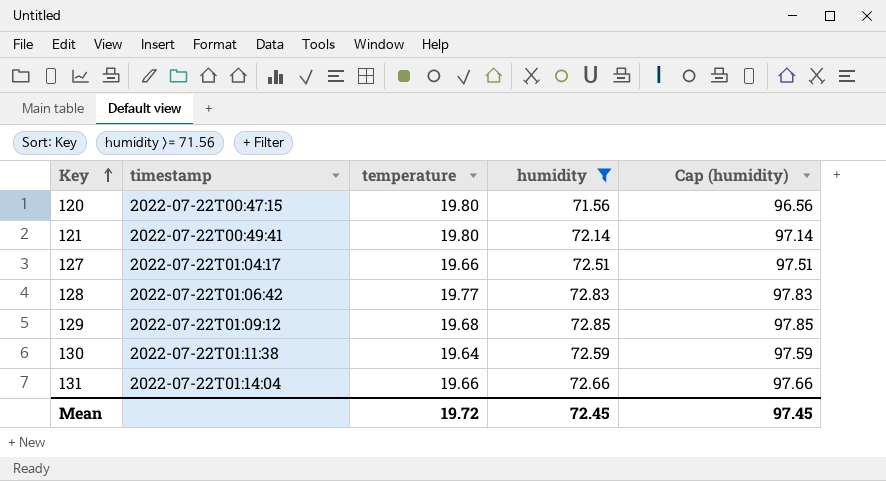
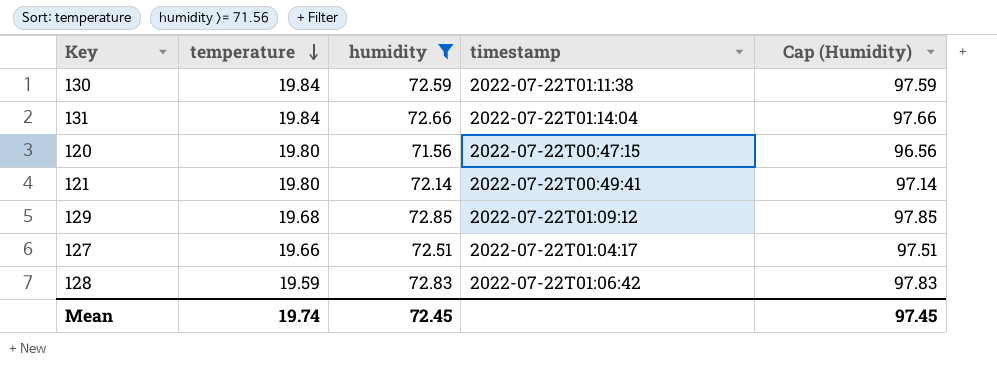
row order: Key ascending -> temperature descending
column timestamp | position: 2 -> 4
column name: Cap (humidity) -> Cap (Humidity)
130 | temperature: 19.64 -> 19.84
131 | temperature: 19.66 -> 19.84
128 | temperature: 19.77 -> 19.59
Mean | temperature: 19.72 -> 19.74

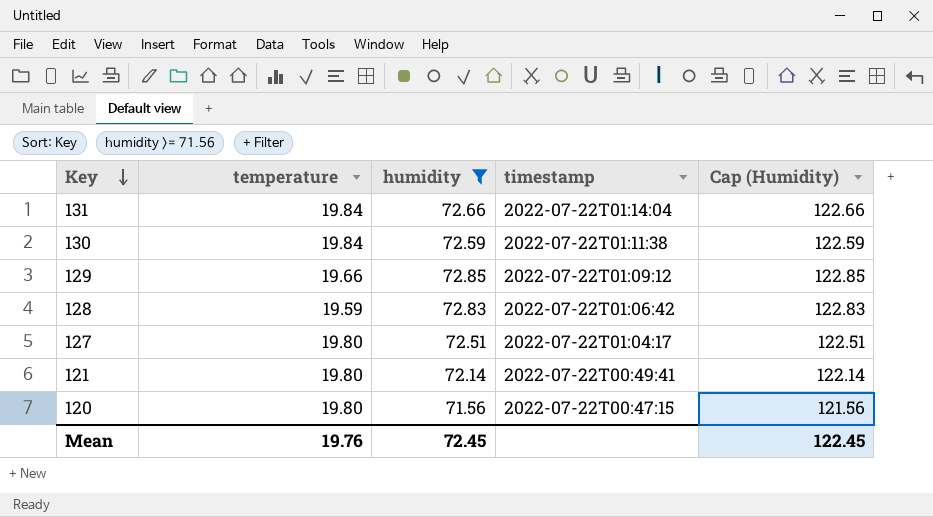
row order: temperature descending -> Key descending
column Cap (Humidity) | formula: [humidity] + 25 -> [humidity] + 50
129 | temperature: 19.68 -> 19.66
127 | temperature: 19.66 -> 19.80
Mean | temperature: 19.74 -> 19.76
Mean | Cap (Humidity): 97.45 -> 122.45

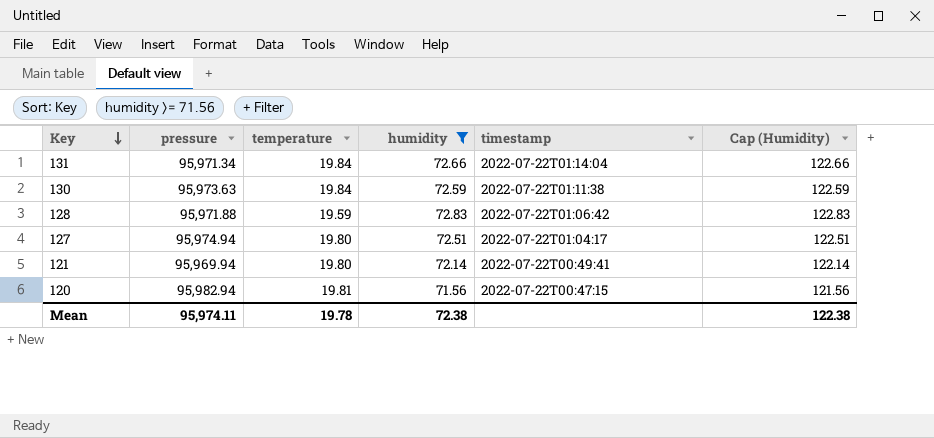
column pressure | position: none -> 2
row 129: 19.66 | 72.85 | 2022-07-22T01:09:12 | 122.85 -> none
120 | temperature: 19.80 -> 19.81
Mean | temperature: 19.76 -> 19.78
Mean | humidity: 72.45 -> 72.38
Mean | Cap (Humidity): 122.45 -> 122.38

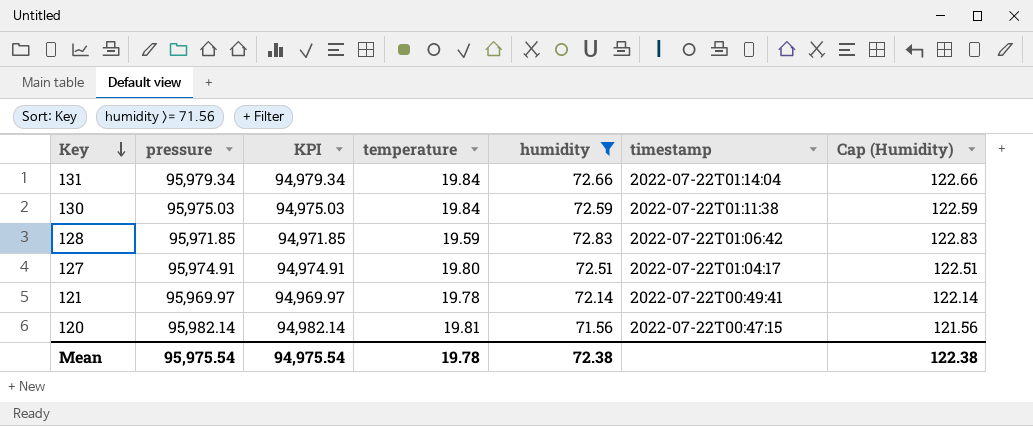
column KPI | formula: none -> [pressure] - 1000
131 | pressure: 95,971.34 -> 95,979.34
130 | pressure: 95,973.63 -> 95,975.03
128 | pressure: 95,971.88 -> 95,971.85
127 | pressure: 95,974.94 -> 95,974.91
121 | pressure: 95,969.94 -> 95,969.97
121 | temperature: 19.80 -> 19.78
120 | pressure: 95,982.94 -> 95,982.14
Mean | pressure: 95,974.11 -> 95,975.54

